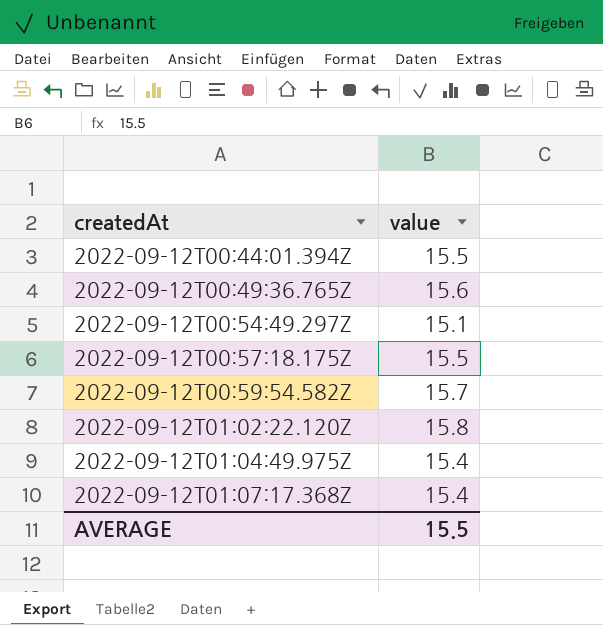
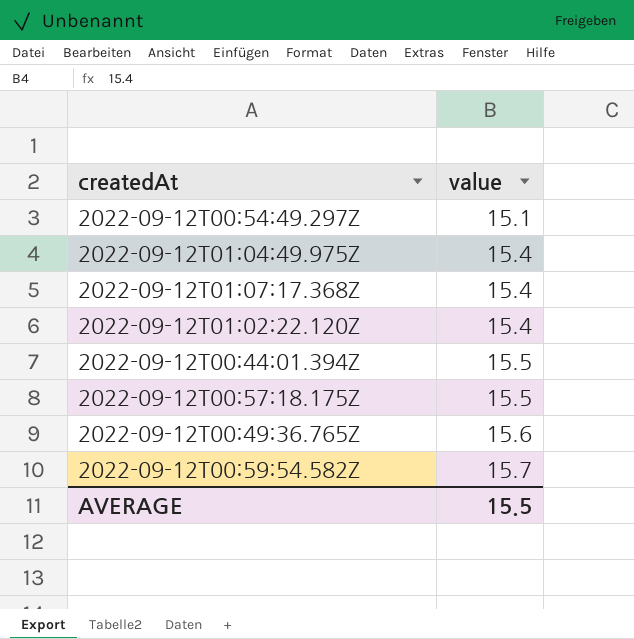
row order: createdAt ascending -> value ascending
2022-09-12T01:02:22.120Z | value: 15.8 -> 15.4

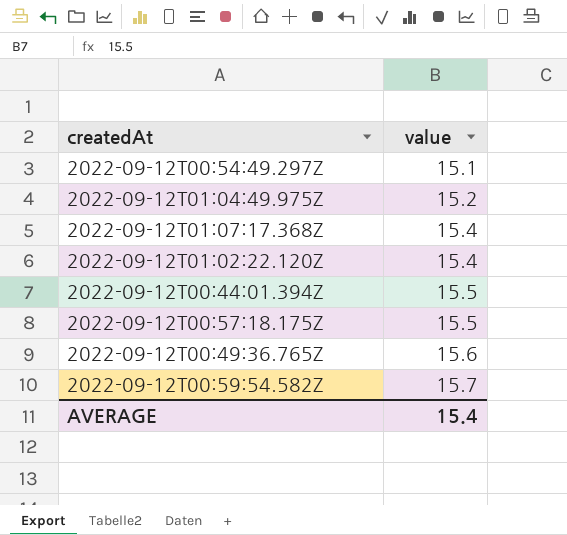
2022-09-12T01:04:49.975Z | value: 15.4 -> 15.2
AVERAGE | value: 15.5 -> 15.4

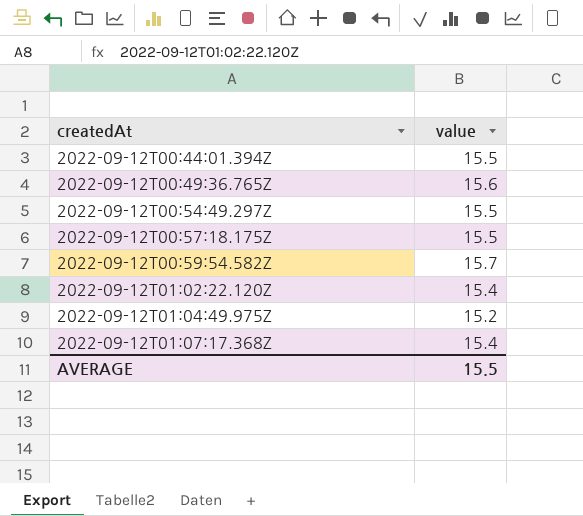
row order: value ascending -> createdAt ascending
2022-09-12T00:54:49.297Z | value: 15.1 -> 15.5
AVERAGE | value: 15.4 -> 15.5

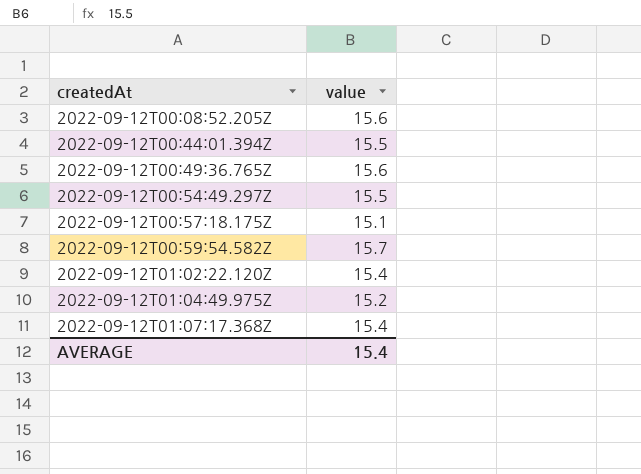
row 2022-09-12T00:08:52.205Z: none -> 15.6
2022-09-12T00:57:18.175Z | value: 15.5 -> 15.1
AVERAGE | value: 15.5 -> 15.4

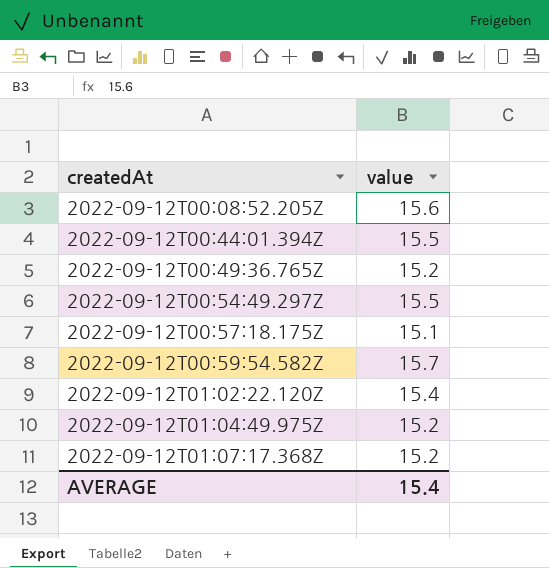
2022-09-12T00:49:36.765Z | value: 15.6 -> 15.2
2022-09-12T01:07:17.368Z | value: 15.4 -> 15.2

